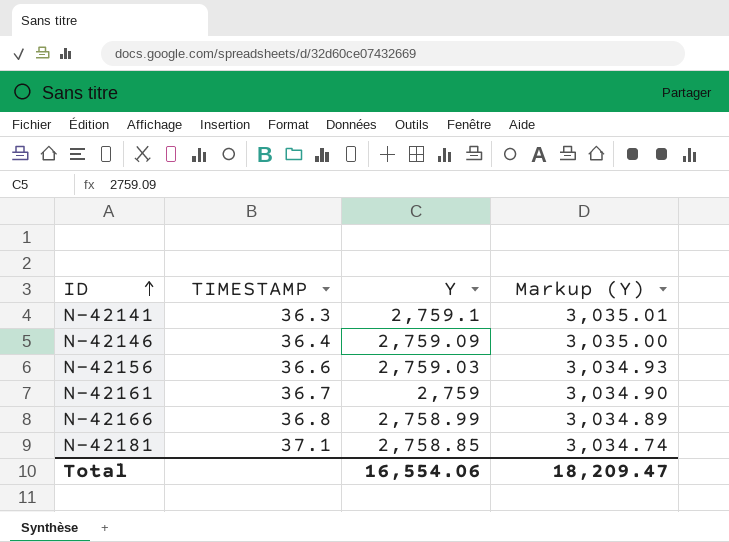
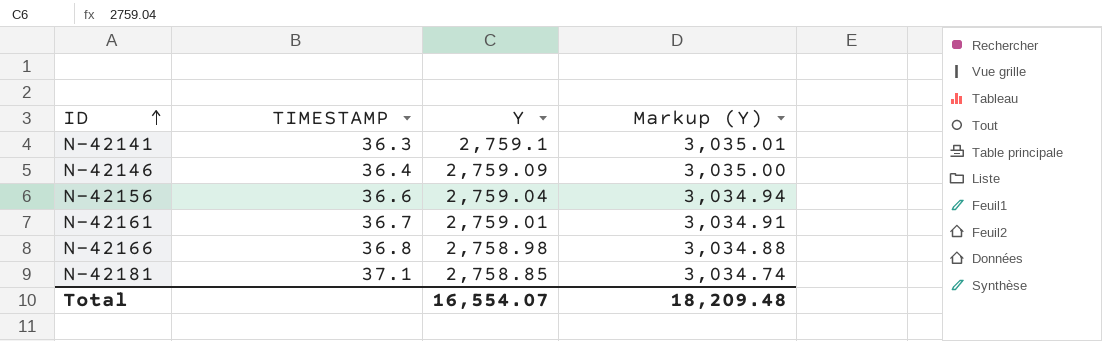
N-42156 | Y: 2,759.03 -> 2,759.04
N-42156 | Markup (Y): 3,034.93 -> 3,034.94
N-42161 | Y: 2,759 -> 2,759.01
N-42161 | Markup (Y): 3,034.90 -> 3,034.91
N-42166 | Y: 2,758.99 -> 2,758.98
N-42166 | Markup (Y): 3,034.89 -> 3,034.88
Total | Y: 16,554.06 -> 16,554.07
Total | Markup (Y): 18,209.47 -> 18,209.48

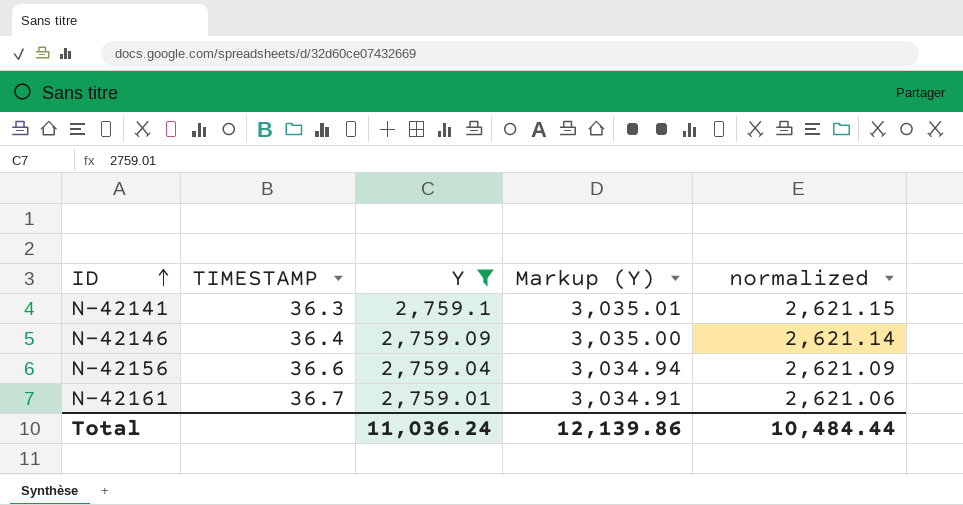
filter: none -> Y >= 2,759.01
column normalized | formula: none -> [Y] * 0.95
Total | Y: 16,554.07 -> 11,036.24
Total | Markup (Y): 18,209.48 -> 12,139.86

